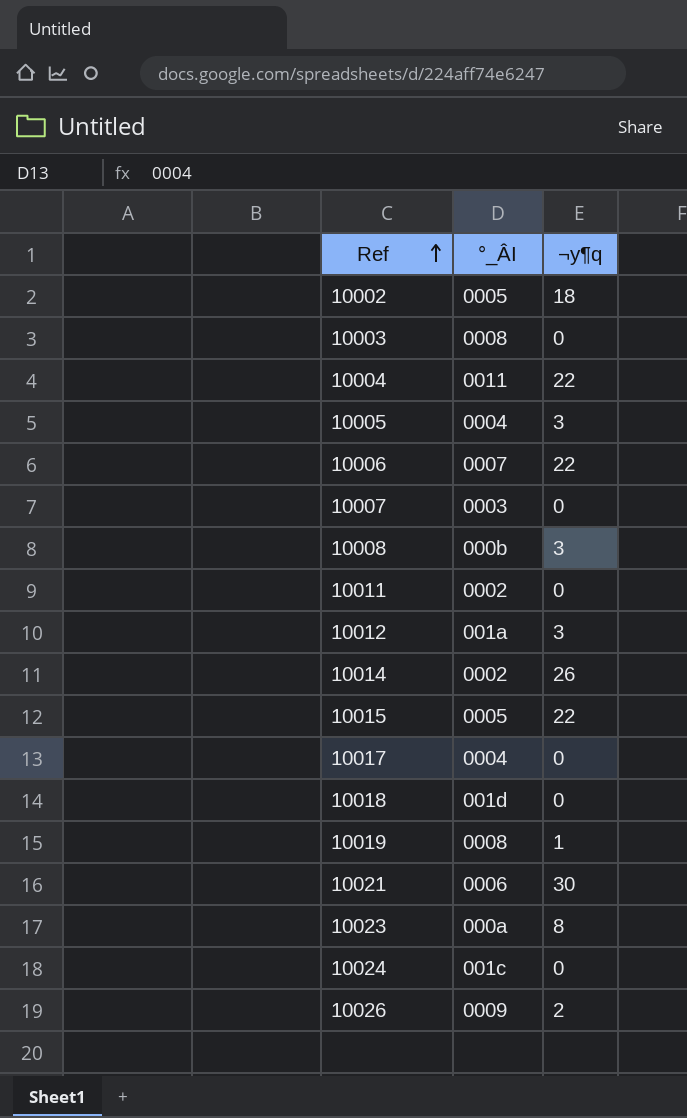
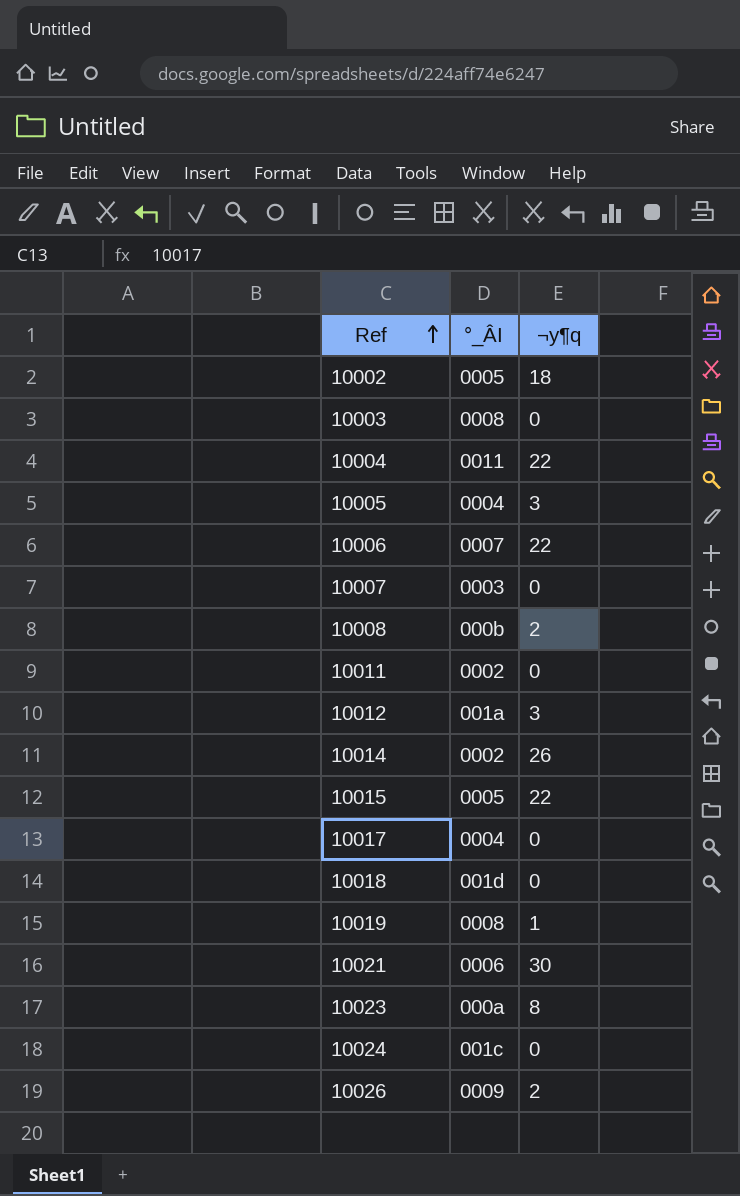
10008 | ¬y¶q: 3 -> 2

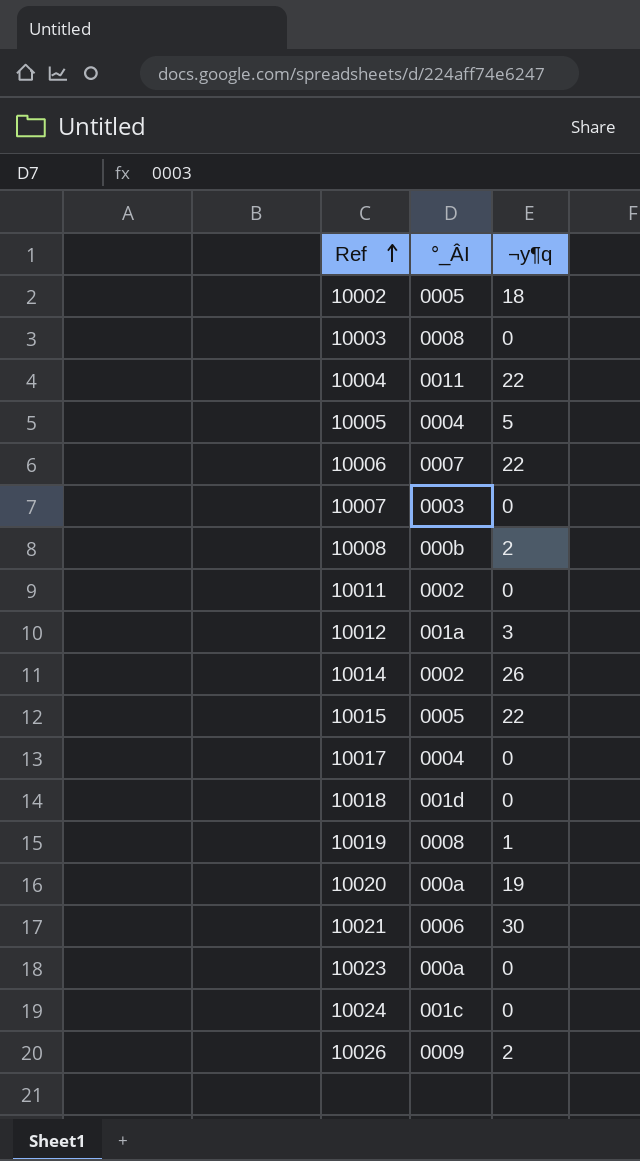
10005 | ¬y¶q: 3 -> 5
row 10020: none -> 000a | 19
10023 | ¬y¶q: 8 -> 0

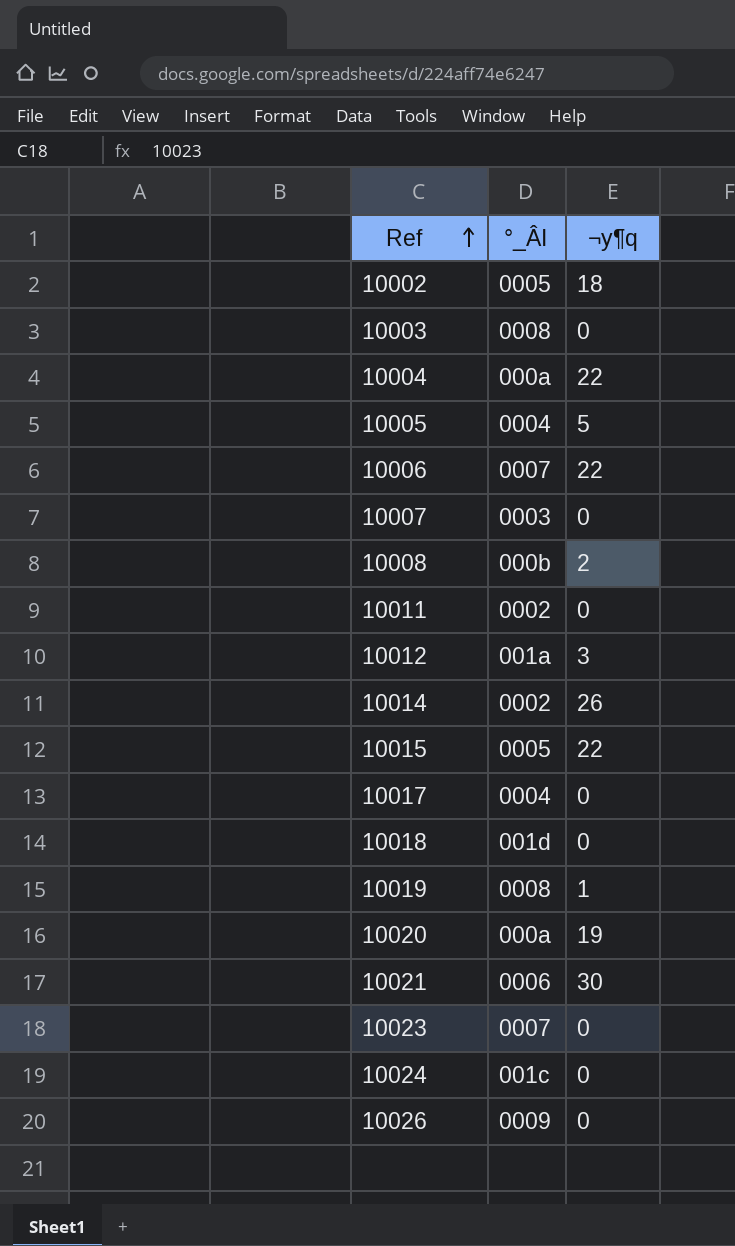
10004 | °_ÂI: 0011 -> 000a
10023 | °_ÂI: 000a -> 0007
10026 | ¬y¶q: 2 -> 0

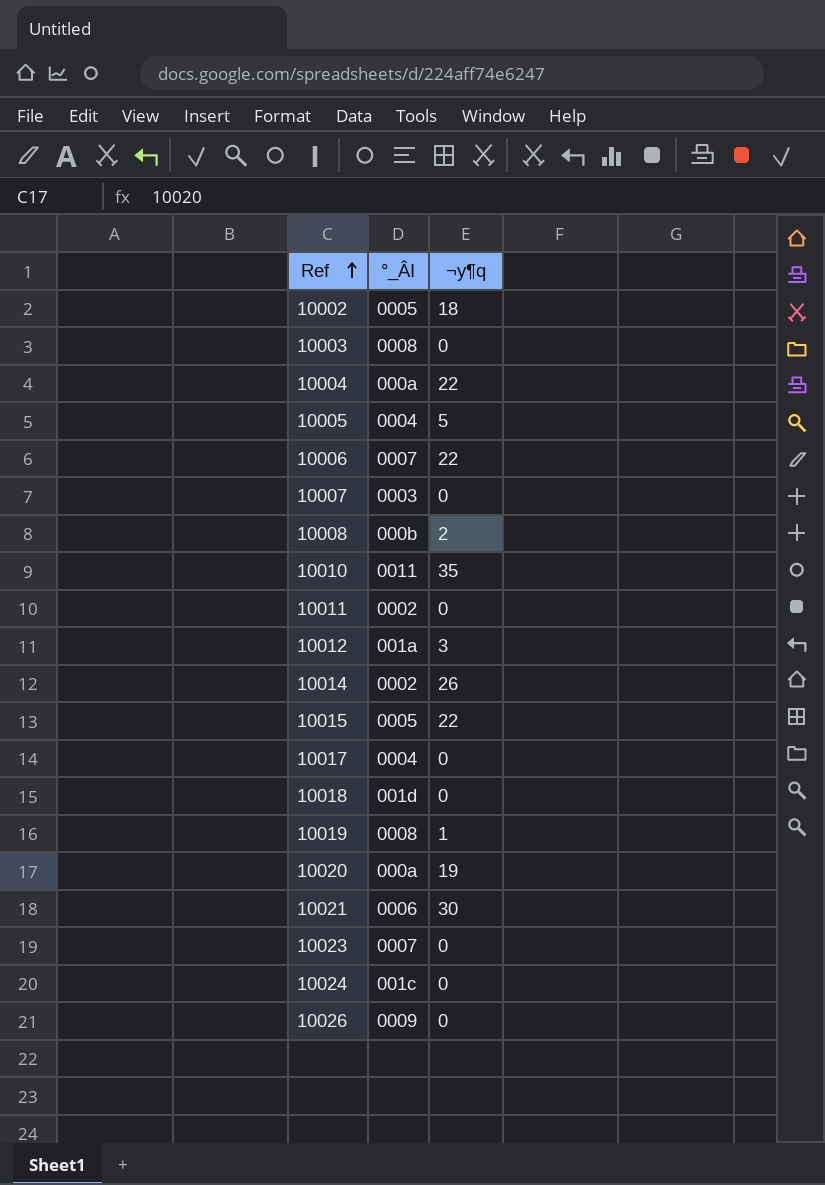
row 10010: none -> 0011 | 35

